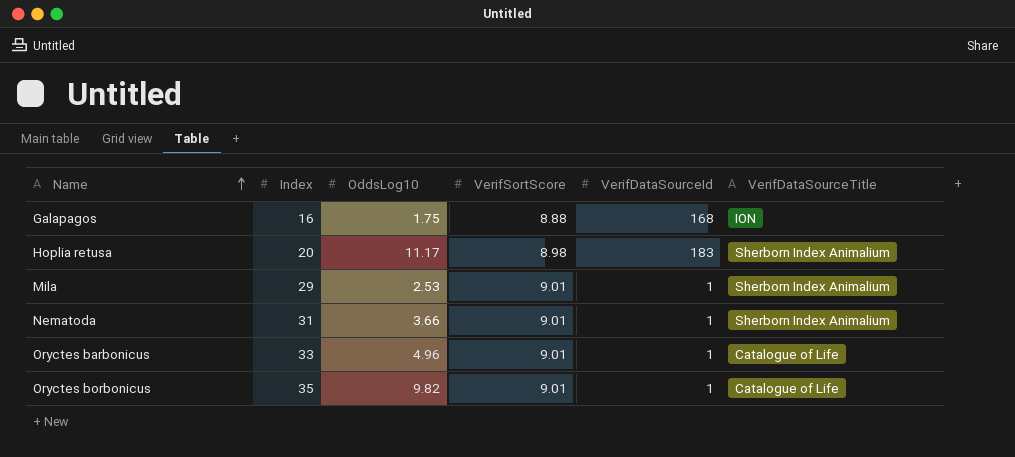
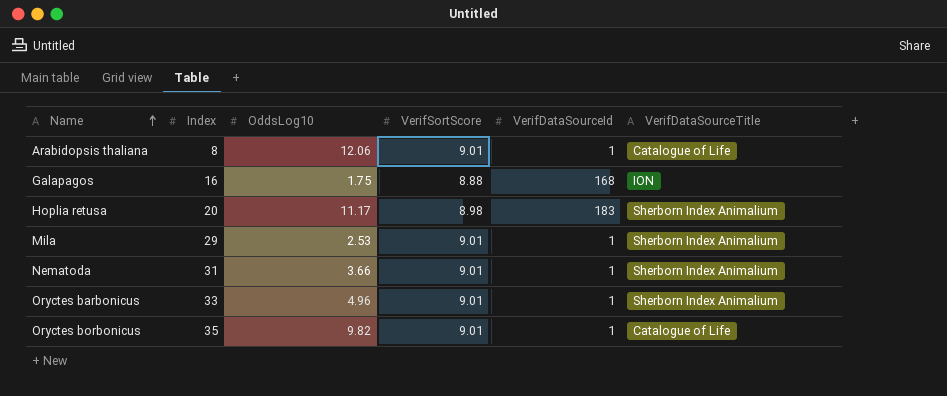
row Arabidopsis thaliana: none -> 8 | 12.06 | 9.01 | 1 | Catalogue of Life
Oryctes barbonicus | VerifDataSourceTitle: Catalogue of Life -> Sherborn Index Animalium

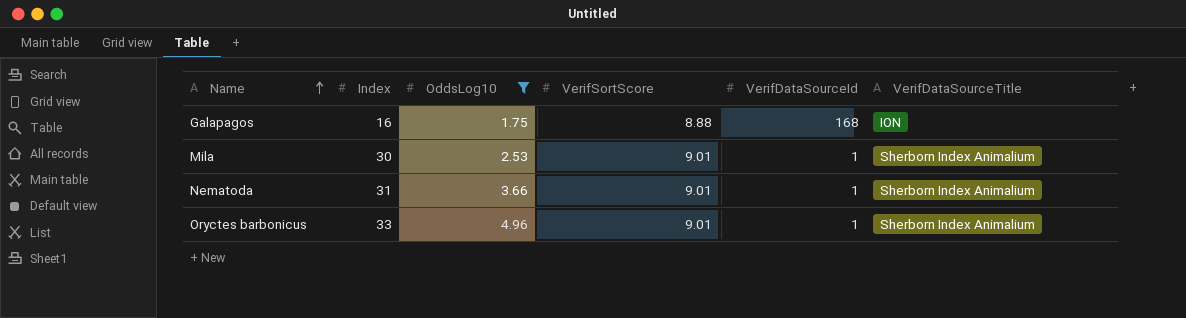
filter: none -> OddsLog10 <= 4.96
Mila | Index: 29 -> 30

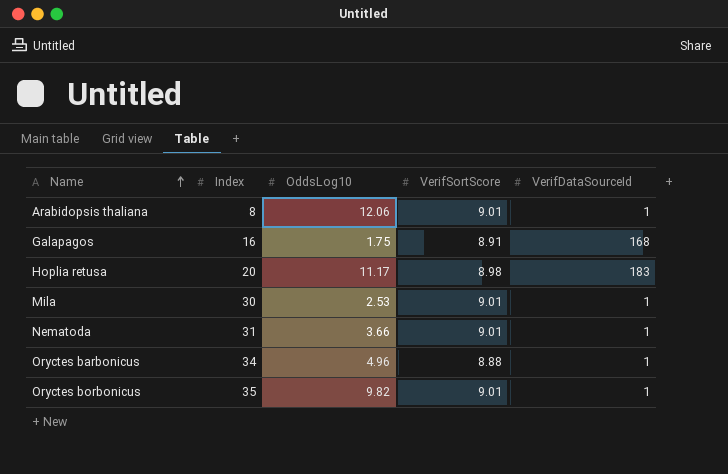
filter: OddsLog10 <= 4.96 -> none
column VerifDataSourceTitle | position: 6 -> none
Galapagos | VerifSortScore: 8.88 -> 8.91
Oryctes barbonicus | Index: 33 -> 34
Oryctes barbonicus | VerifSortScore: 9.01 -> 8.88

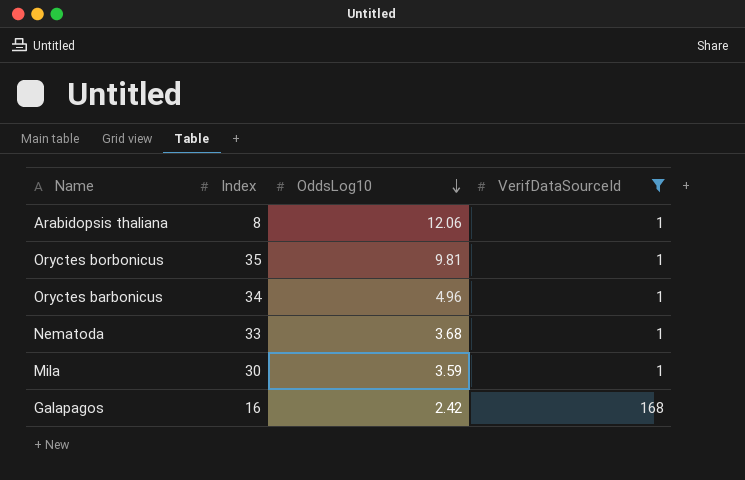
filter: none -> VerifDataSourceId != 183
row order: Name ascending -> OddsLog10 descending
column VerifSortScore | position: 4 -> none
Oryctes borbonicus | OddsLog10: 9.82 -> 9.81
Nematoda | Index: 31 -> 33
Nematoda | OddsLog10: 3.66 -> 3.68
Mila | OddsLog10: 2.53 -> 3.59
Galapagos | OddsLog10: 1.75 -> 2.42

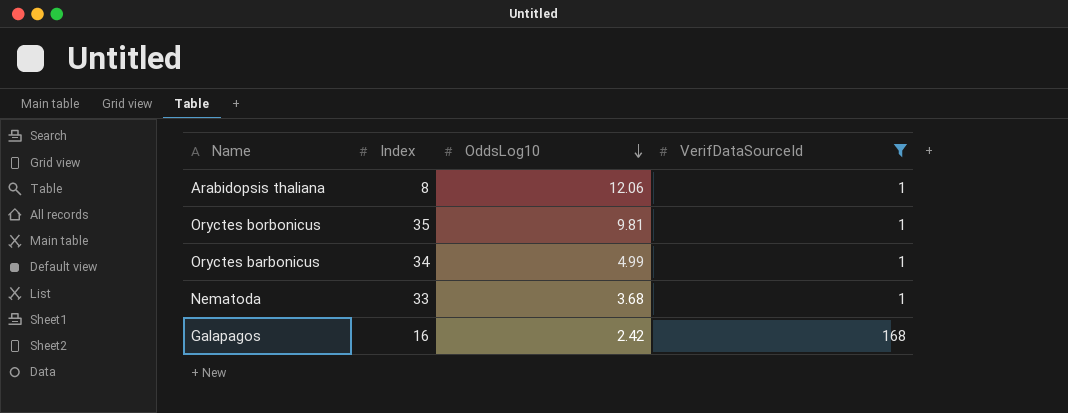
row Mila: 30 | 3.59 | 1 -> none
Oryctes barbonicus | OddsLog10: 4.96 -> 4.99

